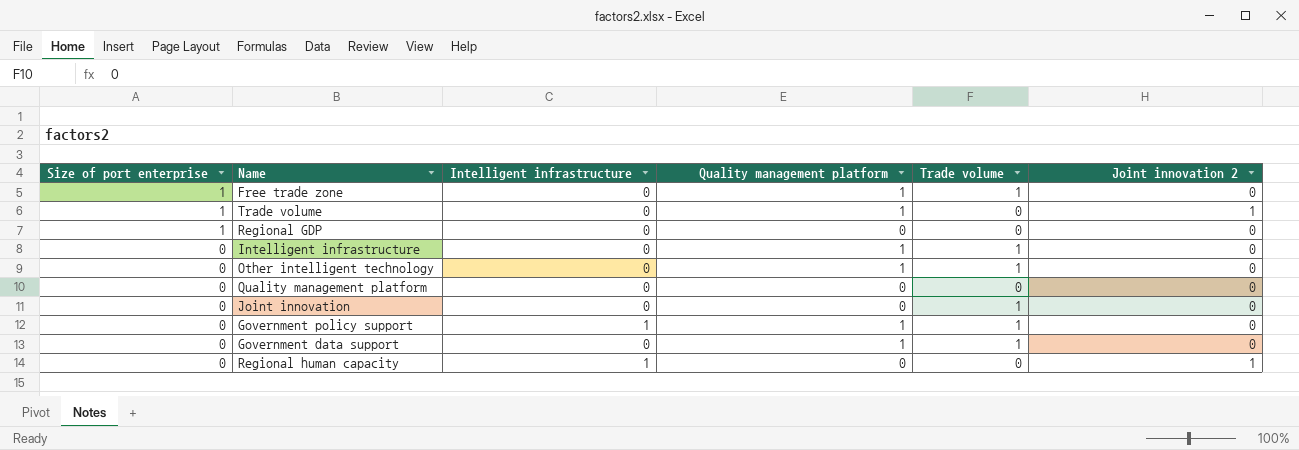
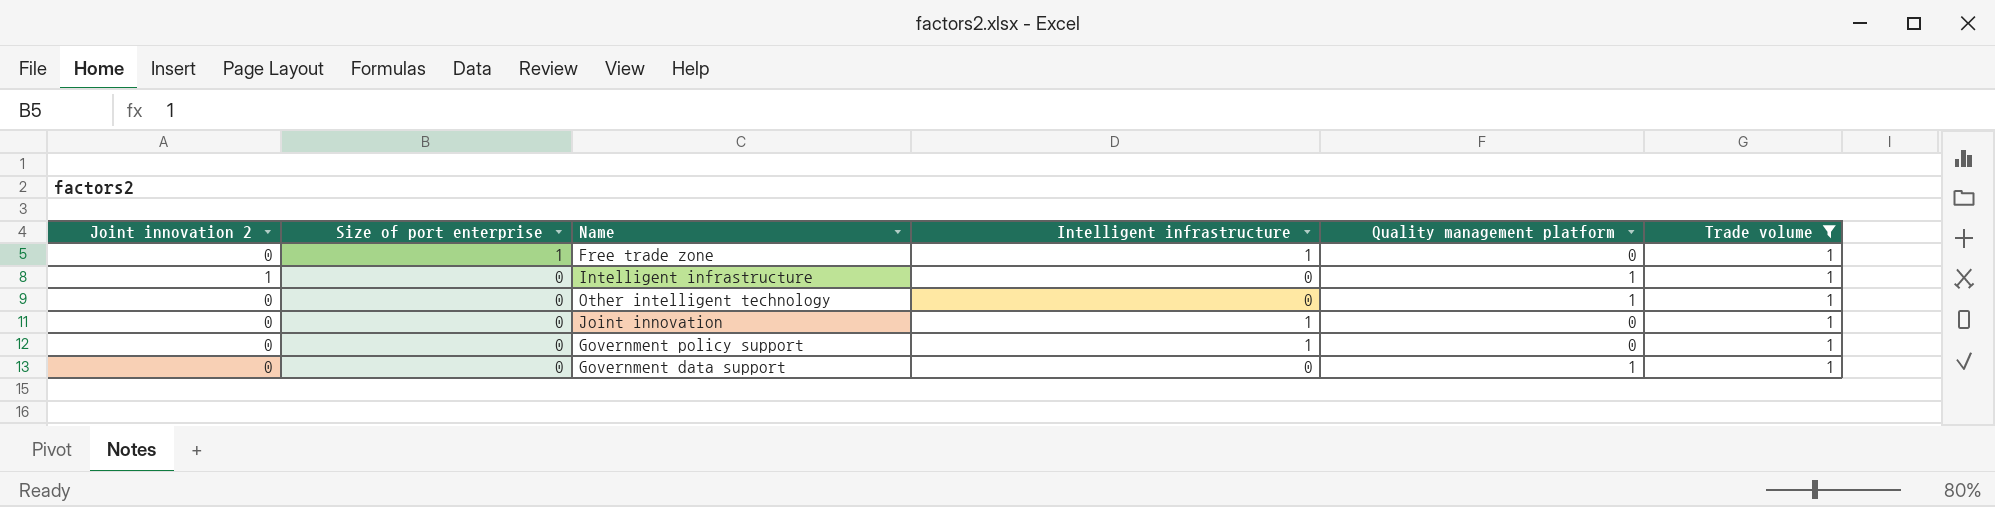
filter: none -> Trade volume = 1
column Joint innovation 2 | position: 6 -> 1
Free trade zone | Intelligent infrastructure: 0 -> 1
Free trade zone | Quality management platform: 1 -> 0
Intelligent infrastructure | Joint innovation 2: 0 -> 1
Joint innovation | Intelligent infrastructure: 0 -> 1
Government policy support | Quality management platform: 1 -> 0

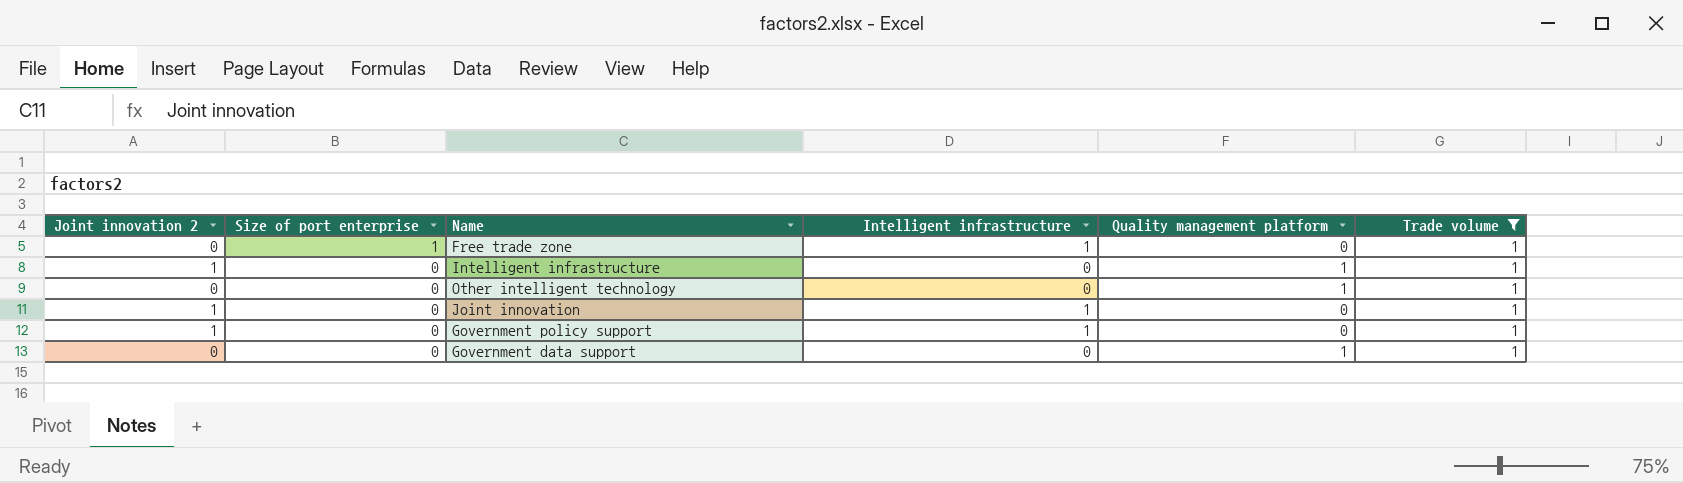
Joint innovation | Joint innovation 2: 0 -> 1
Government policy support | Joint innovation 2: 0 -> 1

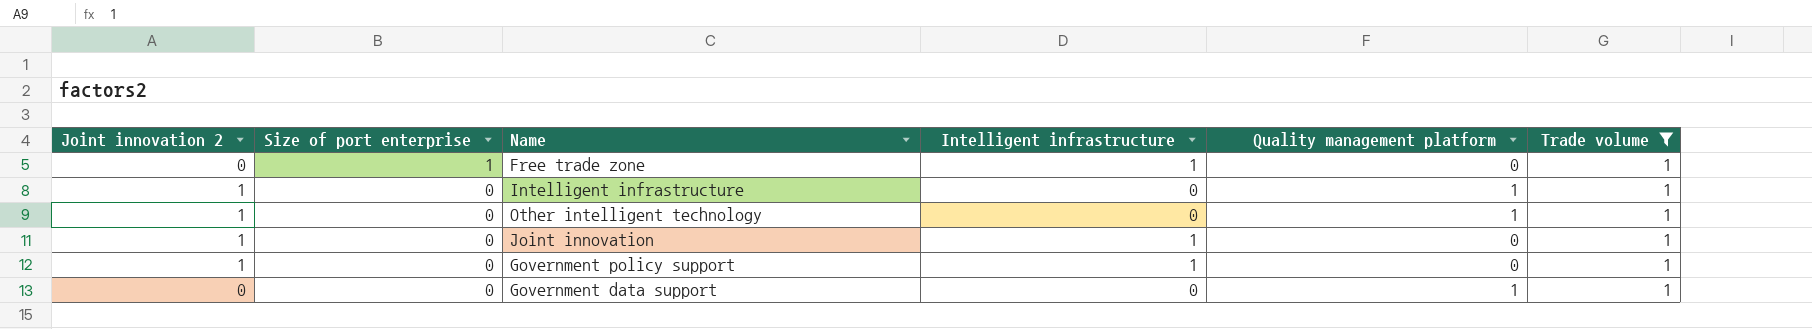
Other intelligent technology | Joint innovation 2: 0 -> 1

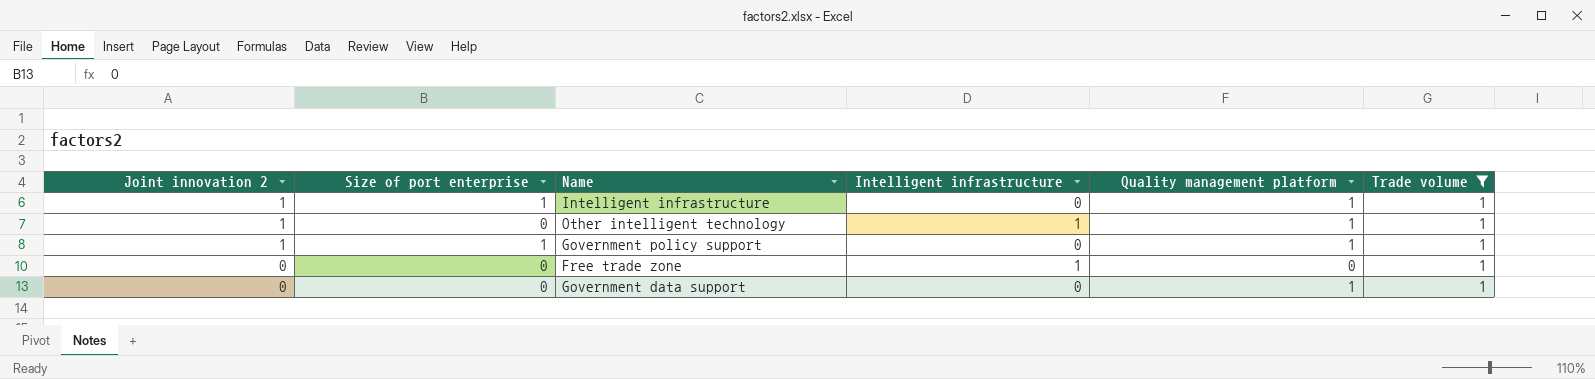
row order: Size of port enterprise descending -> Joint innovation 2 descending
row Joint innovation: 1 | 0 | 1 | 0 | 1 -> none
Intelligent infrastructure | Size of port enterprise: 0 -> 1
Other intelligent technology | Intelligent infrastructure: 0 -> 1
Government policy support | Size of port enterprise: 0 -> 1
Government policy support | Intelligent infrastructure: 1 -> 0
Government policy support | Quality management platform: 0 -> 1
Free trade zone | Size of port enterprise: 1 -> 0

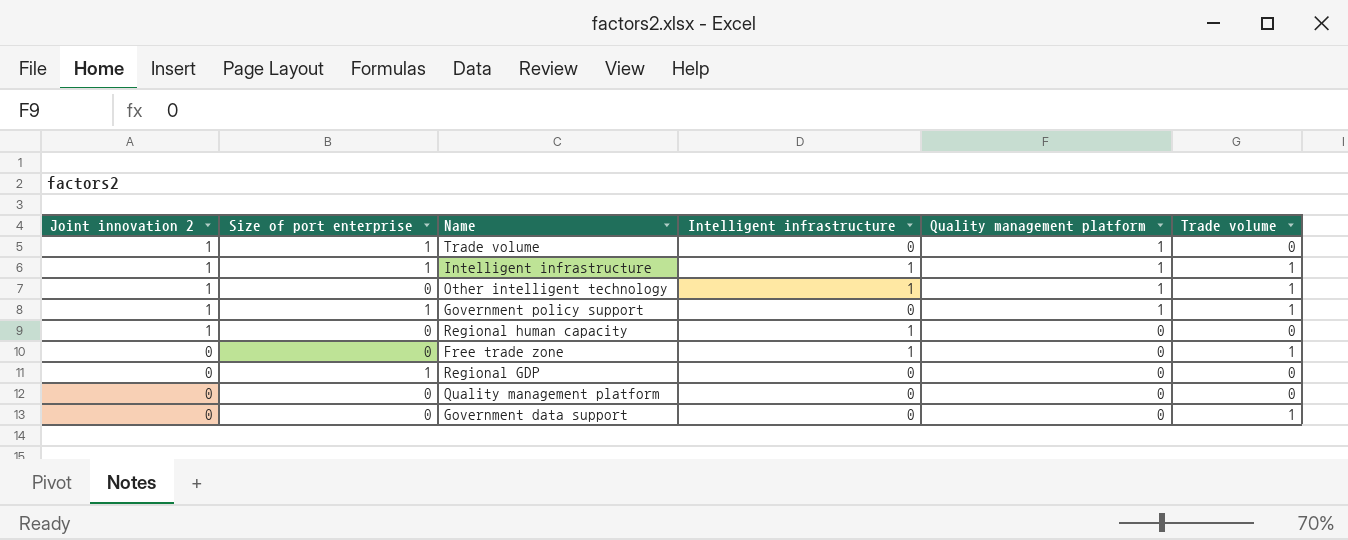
filter: Trade volume = 1 -> none
Intelligent infrastructure | Intelligent infrastructure: 0 -> 1
Government data support | Quality management platform: 1 -> 0

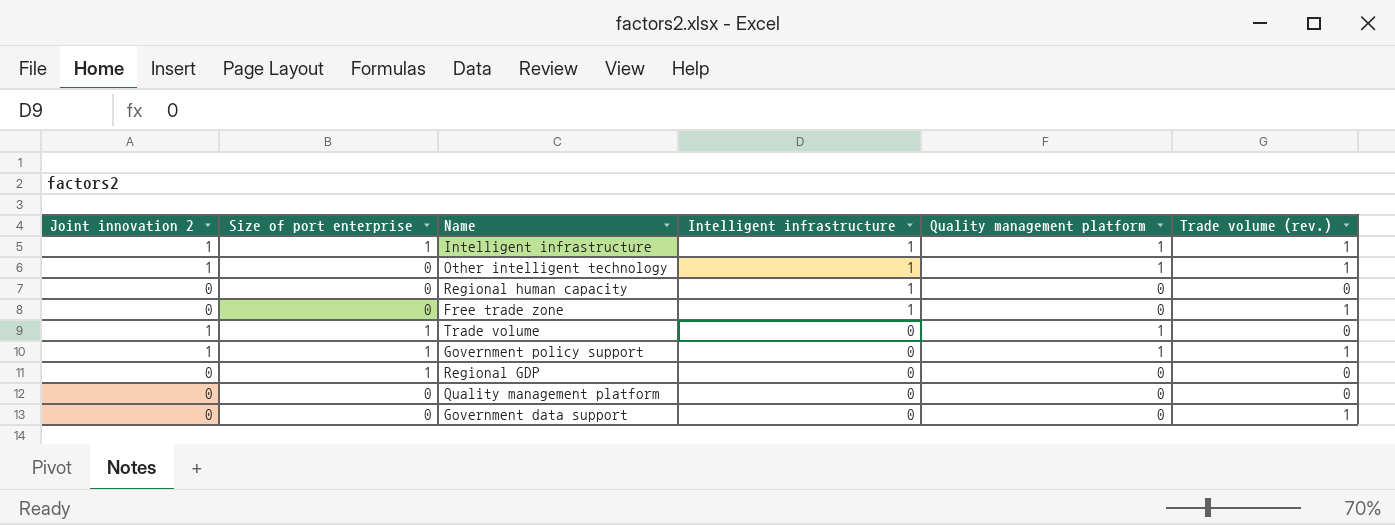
row order: Joint innovation 2 descending -> Intelligent infrastructure descending
column name: Trade volume -> Trade volume (rev.)
Regional human capacity | Joint innovation 2: 1 -> 0

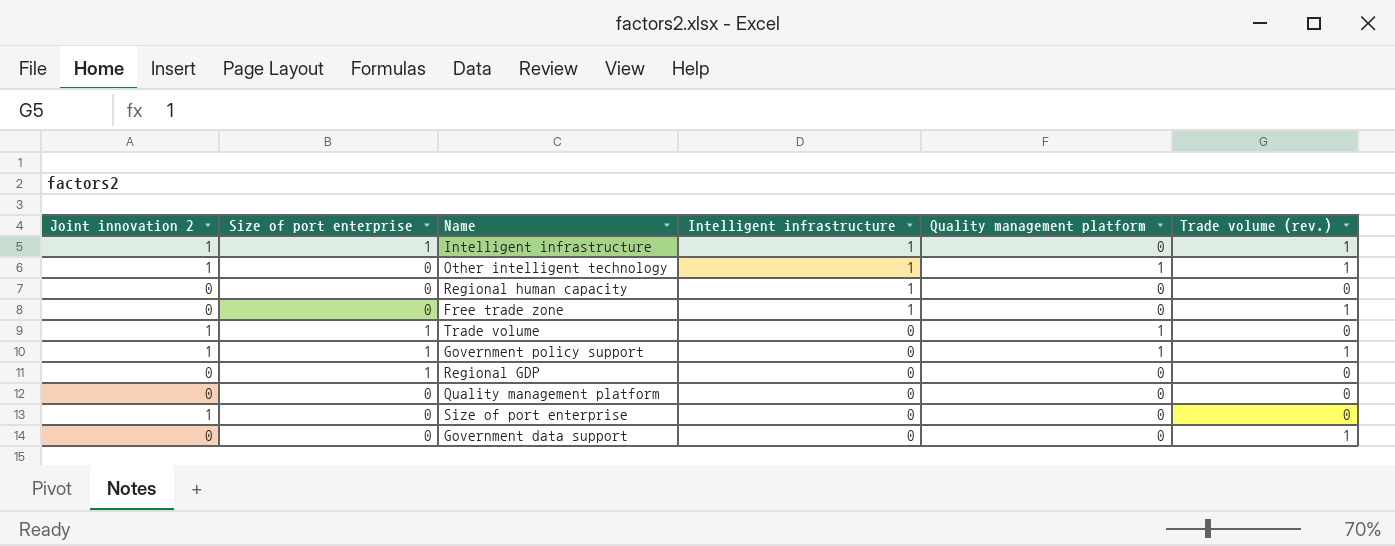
Intelligent infrastructure | Quality management platform: 1 -> 0
row Size of port enterprise: none -> 1 | 0 | 0 | 0 | 0

